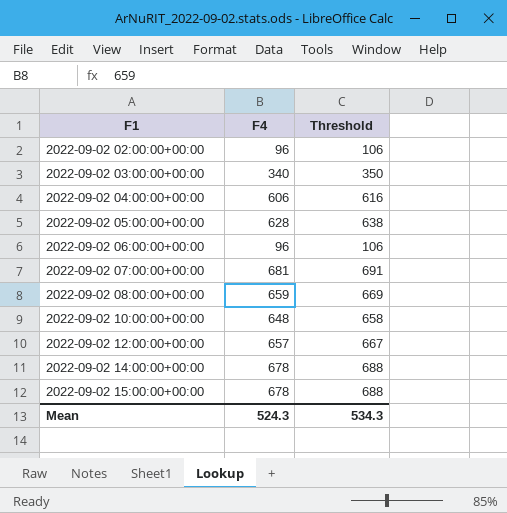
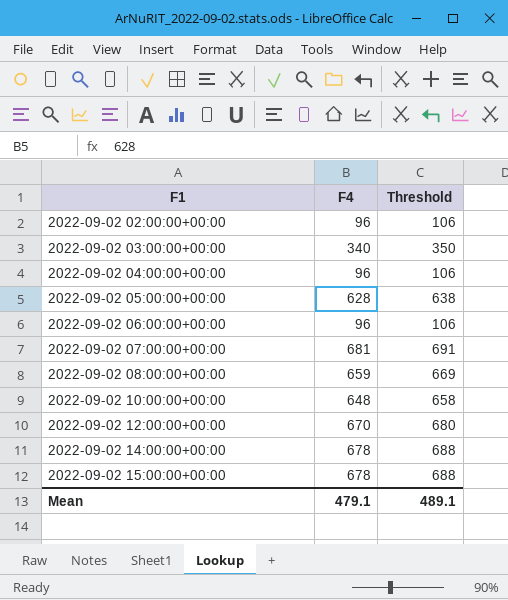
2022-09-02 04:00:00+00:00 | F4: 606 -> 96
2022-09-02 04:00:00+00:00 | Threshold: 616 -> 106
2022-09-02 12:00:00+00:00 | F4: 657 -> 670
2022-09-02 12:00:00+00:00 | Threshold: 667 -> 680
Mean | F4: 524.3 -> 479.1
Mean | Threshold: 534.3 -> 489.1

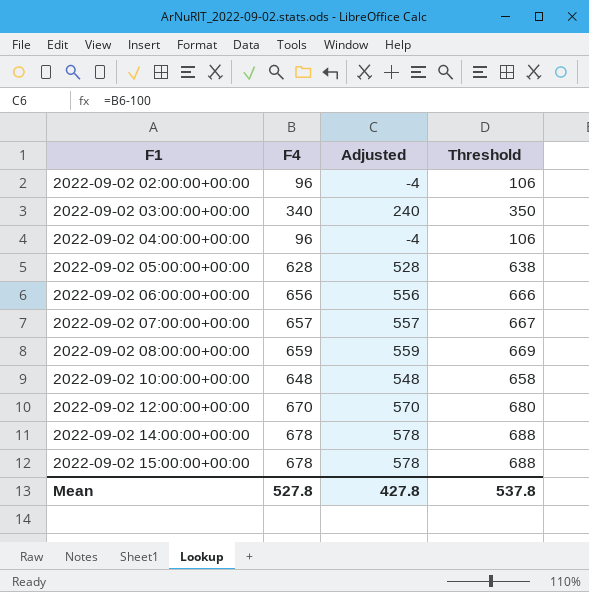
column Adjusted | formula: none -> [F4] - 100
2022-09-02 06:00:00+00:00 | F4: 96 -> 656
2022-09-02 06:00:00+00:00 | Threshold: 106 -> 666
2022-09-02 07:00:00+00:00 | F4: 681 -> 657
2022-09-02 07:00:00+00:00 | Threshold: 691 -> 667
Mean | F4: 479.1 -> 527.8
Mean | Threshold: 489.1 -> 537.8

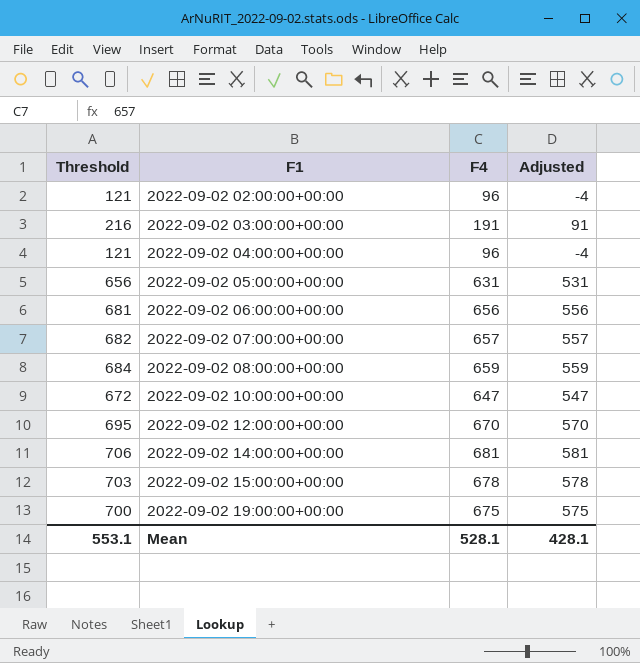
column Threshold | formula: [F4] + 10 -> [F4] + 25
column Threshold | position: 4 -> 1
2022-09-02 03:00:00+00:00 | F4: 340 -> 191
2022-09-02 03:00:00+00:00 | Adjusted: 240 -> 91
2022-09-02 05:00:00+00:00 | F4: 628 -> 631
2022-09-02 05:00:00+00:00 | Adjusted: 528 -> 531
2022-09-02 10:00:00+00:00 | F4: 648 -> 647
2022-09-02 10:00:00+00:00 | Adjusted: 548 -> 547
2022-09-02 14:00:00+00:00 | F4: 678 -> 681
2022-09-02 14:00:00+00:00 | Adjusted: 578 -> 581
row 2022-09-02 19:00:00+00:00: none -> 700 | 675 | 575
Mean | Threshold: 537.8 -> 553.1
Mean | F4: 527.8 -> 528.1
Mean | Adjusted: 427.8 -> 428.1

